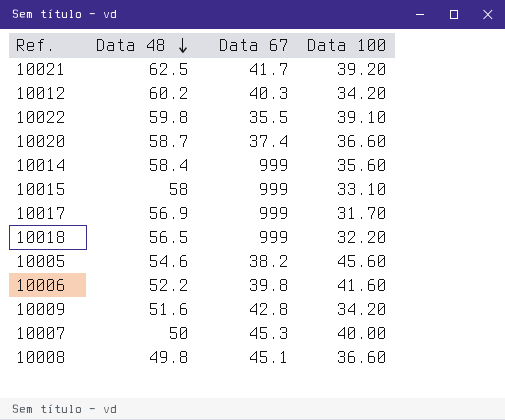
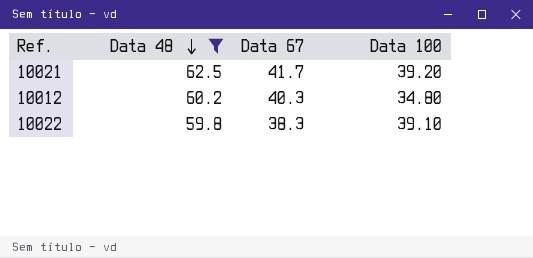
filter: none -> Data 48 >= 59.8
10012 | Data 100: 34.20 -> 34.80
10022 | Data 67: 35.5 -> 38.3

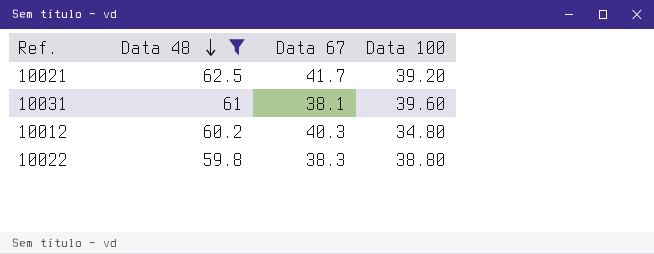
row 10031: none -> 61 | 38.1 | 39.60
10022 | Data 100: 39.10 -> 38.80

